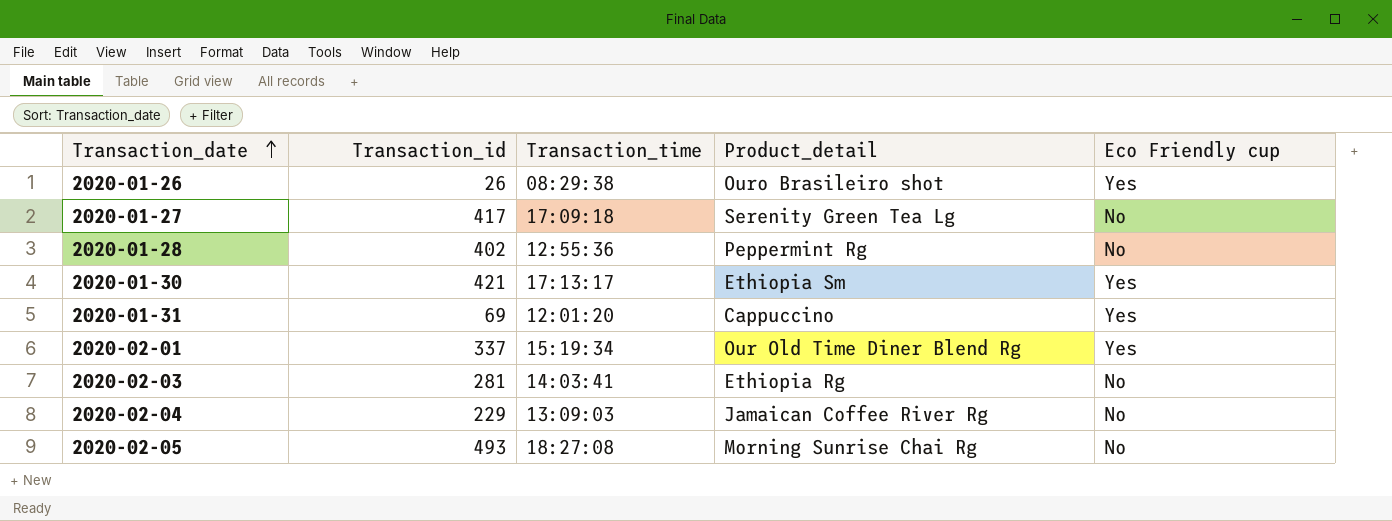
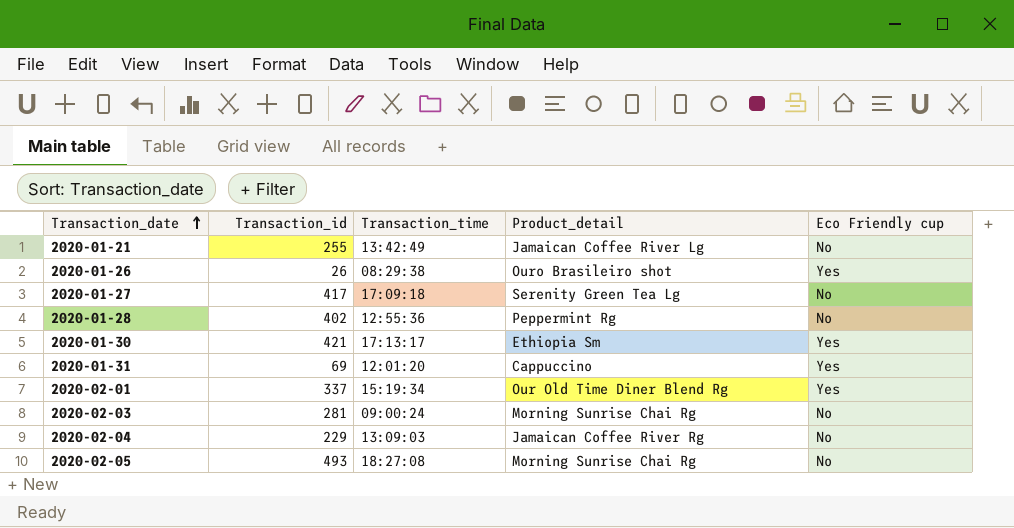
row 2020-01-21: none -> 255 | 13:42:49 | Jamaican Coffee River Lg | No
2020-02-03 | Transaction_time: 14:03:41 -> 09:00:24
2020-02-03 | Product_detail: Ethiopia Rg -> Morning Sunrise Chai Rg

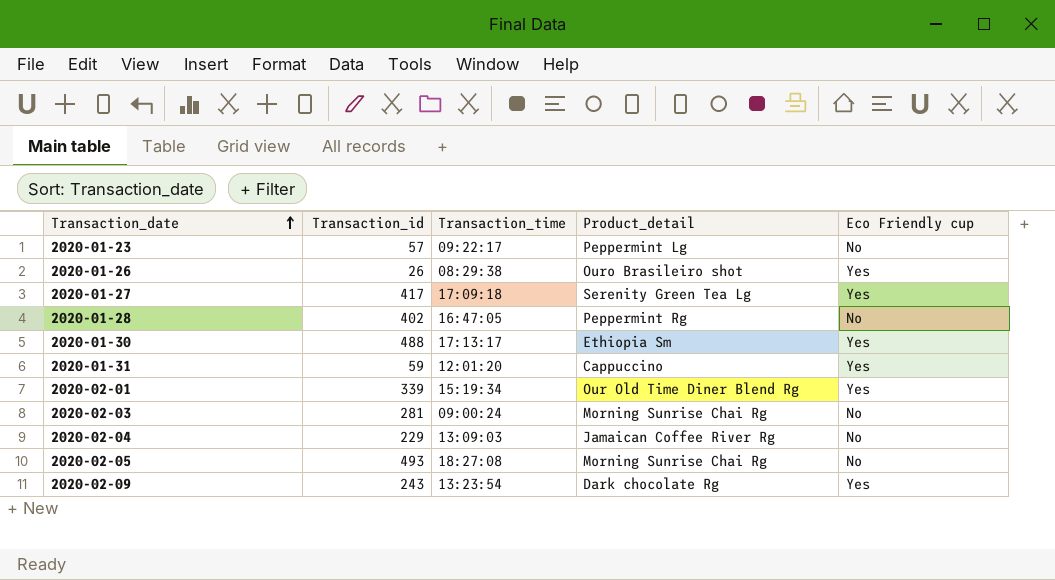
row 2020-01-21: 255 | 13:42:49 | Jamaican Coffee River Lg | No -> none
row 2020-01-23: none -> 57 | 09:22:17 | Peppermint Lg | No
2020-01-27 | Eco Friendly cup: No -> Yes
2020-01-28 | Transaction_time: 12:55:36 -> 16:47:05
2020-01-30 | Transaction_id: 421 -> 488
2020-01-31 | Transaction_id: 69 -> 59
2020-02-01 | Transaction_id: 337 -> 339
row 2020-02-09: none -> 243 | 13:23:54 | Dark chocolate Rg | Yes

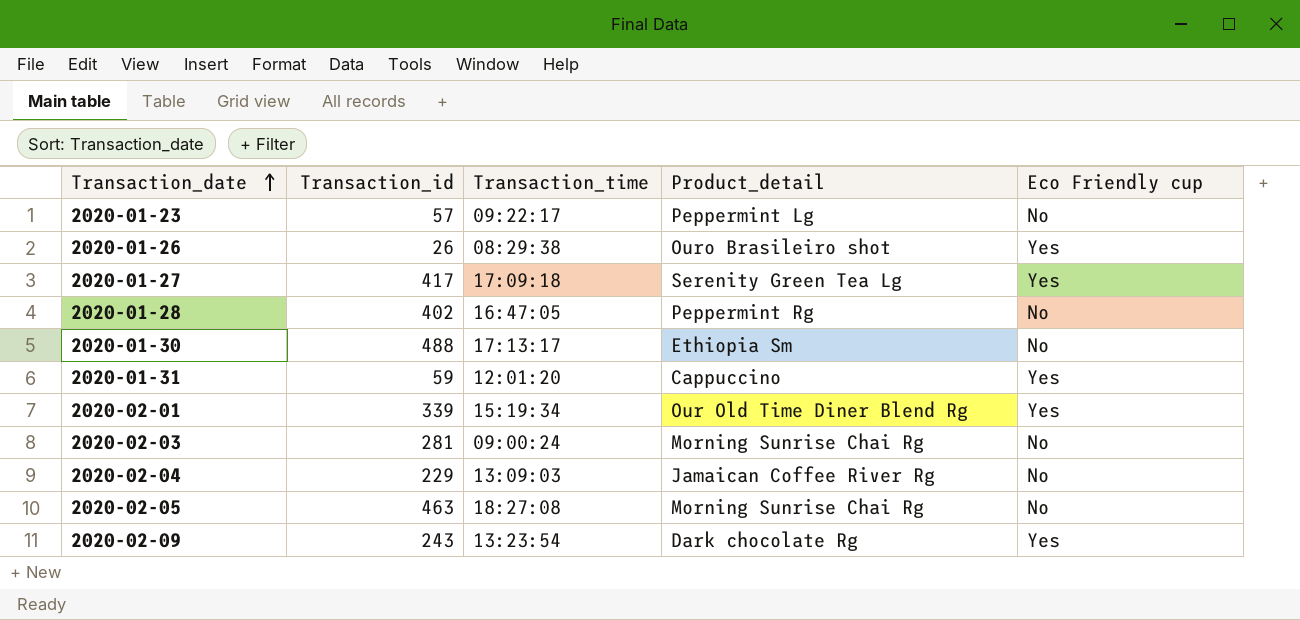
2020-01-30 | Eco Friendly cup: Yes -> No
2020-02-05 | Transaction_id: 493 -> 463

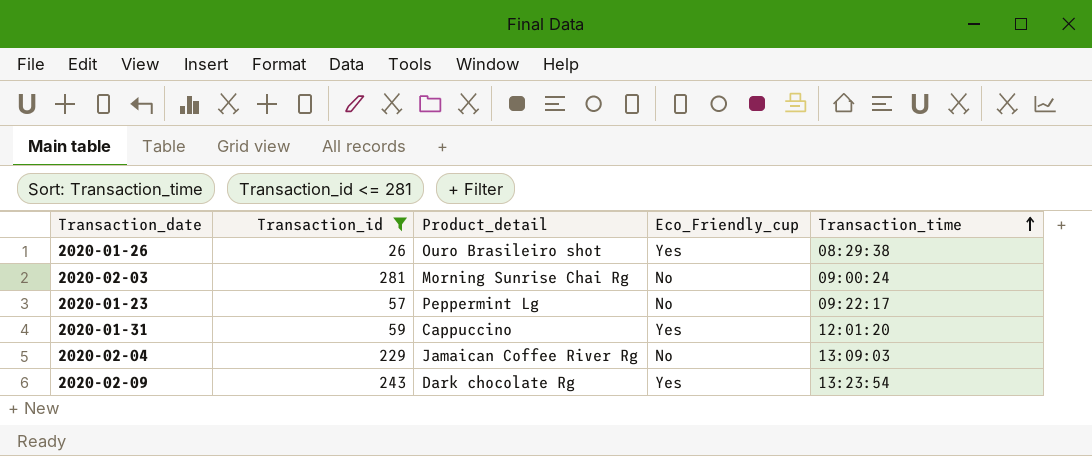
filter: none -> Transaction_id <= 281
row order: Transaction_date ascending -> Transaction_time ascending
column name: Eco Friendly cup -> Eco_Friendly_cup
column Transaction_time | position: 3 -> 5

